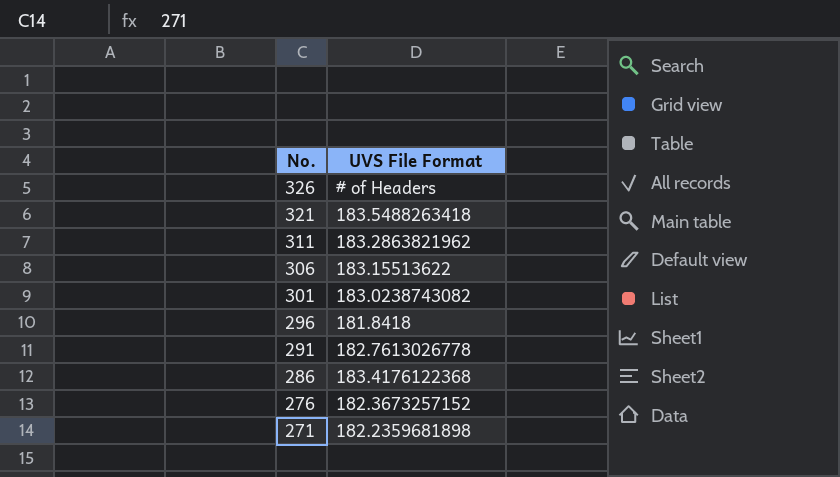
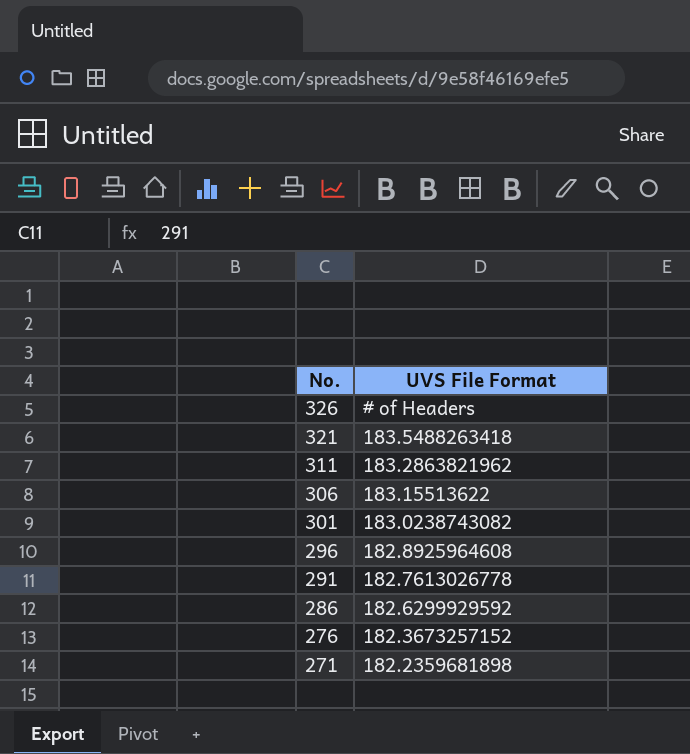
296 | UVS File Format: 181.8418 -> 182.8925964608
286 | UVS File Format: 183.4176122368 -> 182.6299929592

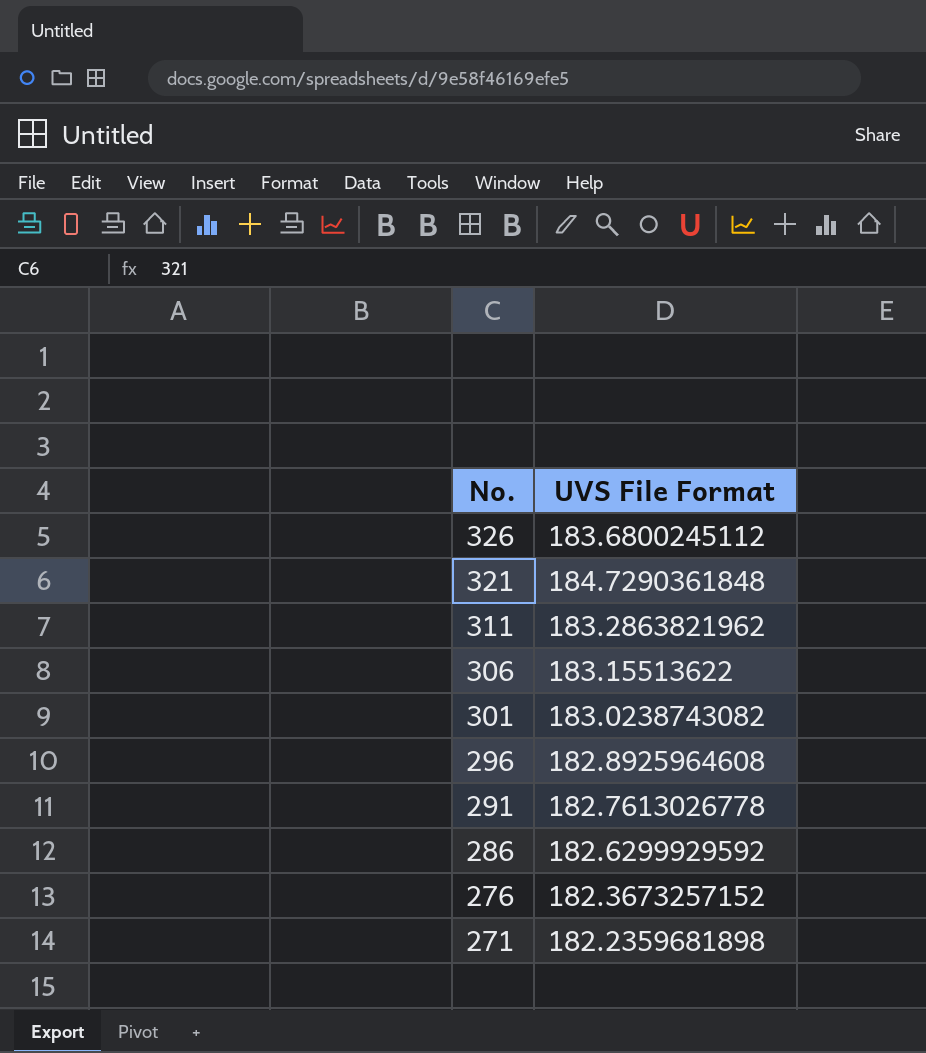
326 | UVS File Format: # of Headers -> 183.6800245112
321 | UVS File Format: 183.5488263418 -> 184.7290361848

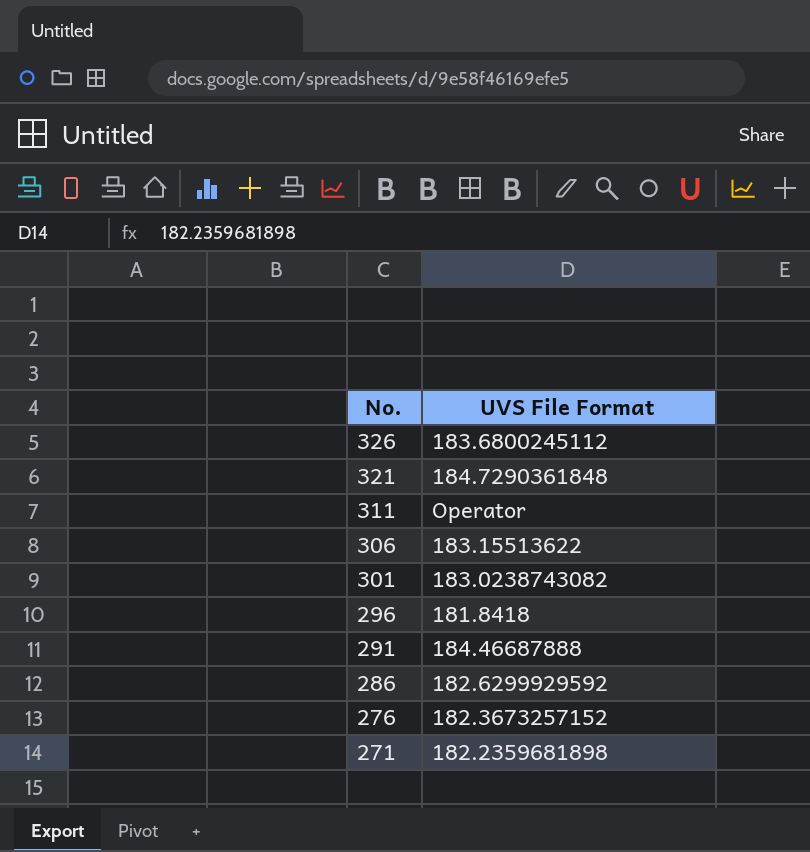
311 | UVS File Format: 183.2863821962 -> Operator
296 | UVS File Format: 182.8925964608 -> 181.8418
291 | UVS File Format: 182.7613026778 -> 184.46687888

